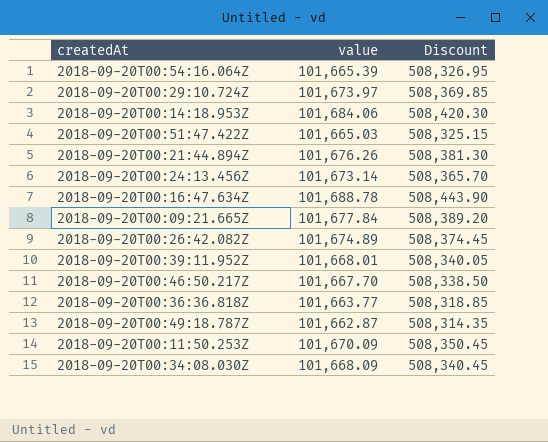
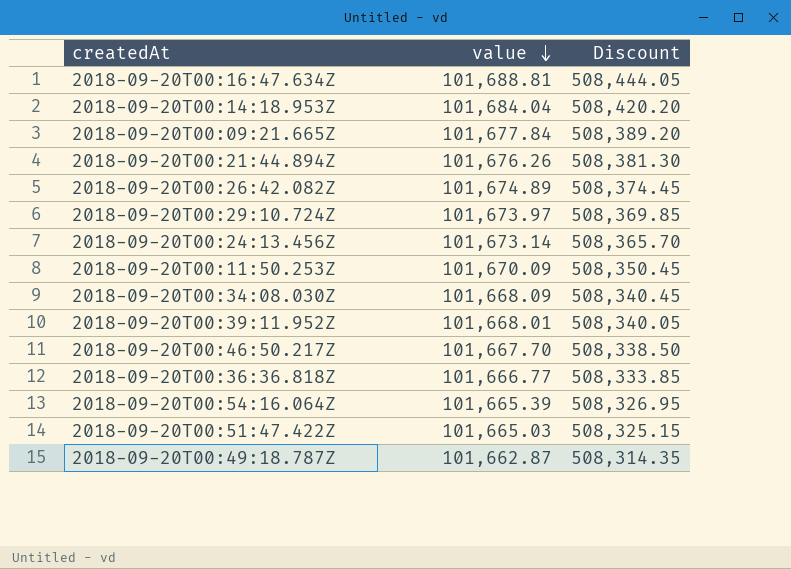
row order: none -> value descending
2018-09-20T00:16:47.634Z | value: 101,688.78 -> 101,688.81
2018-09-20T00:16:47.634Z | Discount: 508,443.90 -> 508,444.05
2018-09-20T00:14:18.953Z | value: 101,684.06 -> 101,684.04
2018-09-20T00:14:18.953Z | Discount: 508,420.30 -> 508,420.20
2018-09-20T00:36:36.818Z | value: 101,663.77 -> 101,666.77
2018-09-20T00:36:36.818Z | Discount: 508,318.85 -> 508,333.85

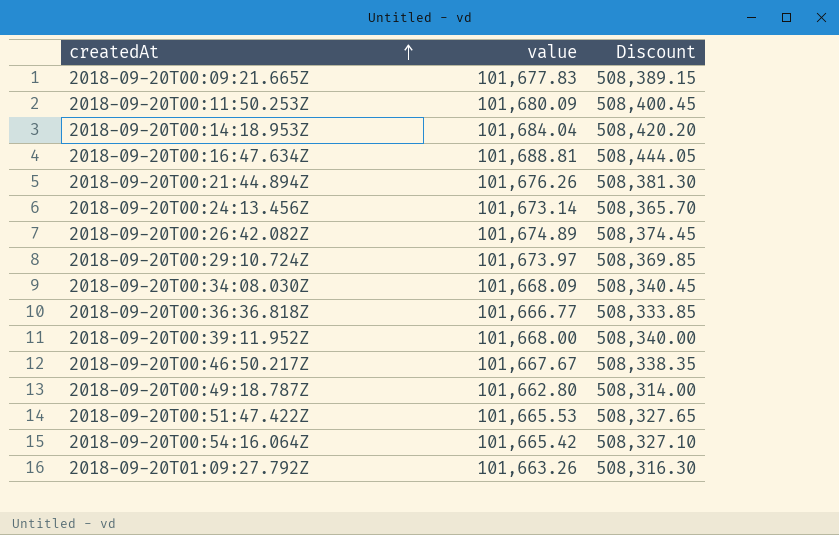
row order: value descending -> createdAt ascending
2018-09-20T00:09:21.665Z | value: 101,677.84 -> 101,677.83
2018-09-20T00:09:21.665Z | Discount: 508,389.20 -> 508,389.15
2018-09-20T00:11:50.253Z | value: 101,670.09 -> 101,680.09
2018-09-20T00:11:50.253Z | Discount: 508,350.45 -> 508,400.45
2018-09-20T00:39:11.952Z | value: 101,668.01 -> 101,668.00
2018-09-20T00:39:11.952Z | Discount: 508,340.05 -> 508,340.00
2018-09-20T00:46:50.217Z | value: 101,667.70 -> 101,667.67
2018-09-20T00:46:50.217Z | Discount: 508,338.50 -> 508,338.35
2018-09-20T00:49:18.787Z | value: 101,662.87 -> 101,662.80
2018-09-20T00:49:18.787Z | Discount: 508,314.35 -> 508,314.00
2018-09-20T00:51:47.422Z | value: 101,665.03 -> 101,665.53
2018-09-20T00:51:47.422Z | Discount: 508,325.15 -> 508,327.65
2018-09-20T00:54:16.064Z | value: 101,665.39 -> 101,665.42
2018-09-20T00:54:16.064Z | Discount: 508,326.95 -> 508,327.10
row 2018-09-20T01:09:27.792Z: none -> 101,663.26 | 508,316.30

